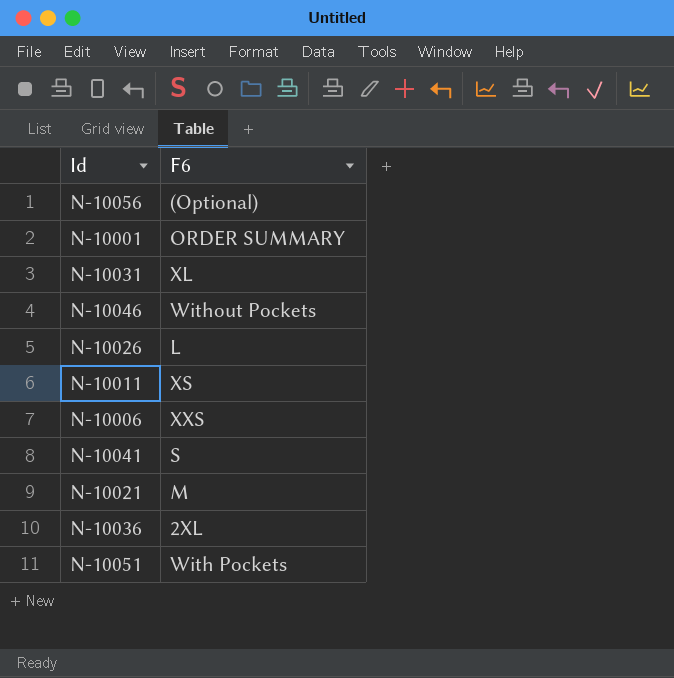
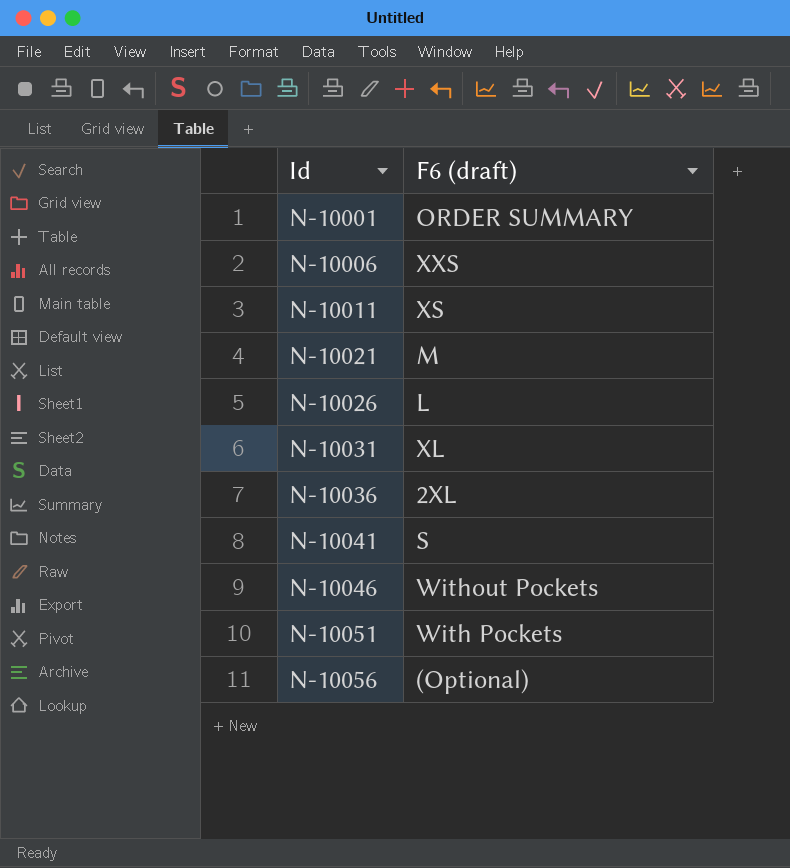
row order: none -> Id ascending
column name: F6 -> F6 (draft)

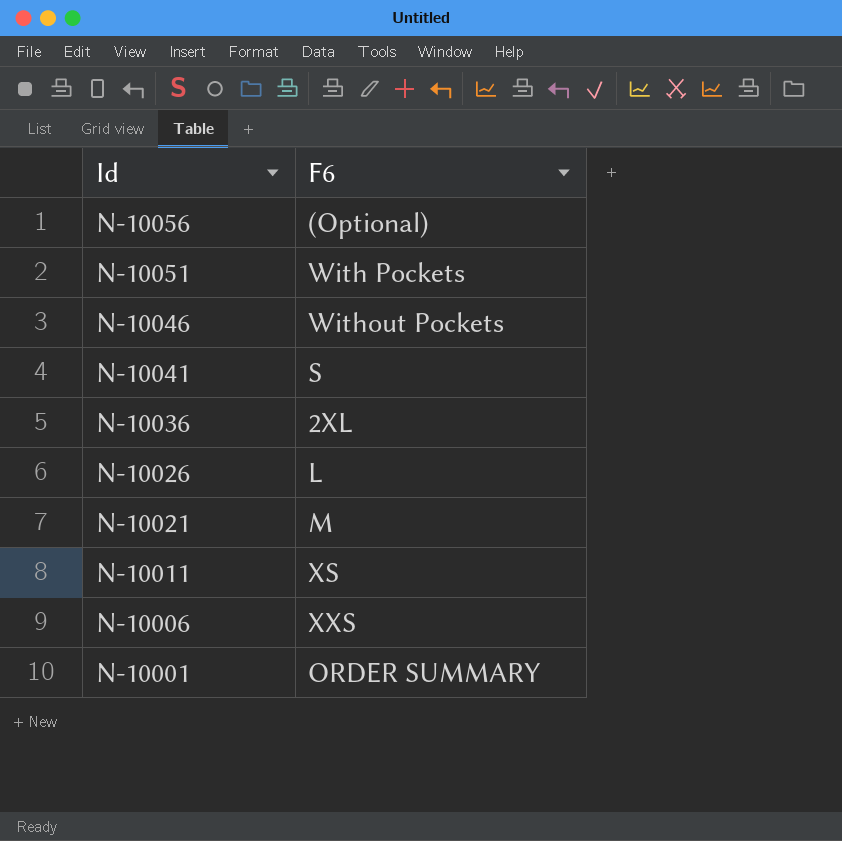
row order: Id ascending -> Id descending
column name: F6 (draft) -> F6
row N-10031: XL -> none

